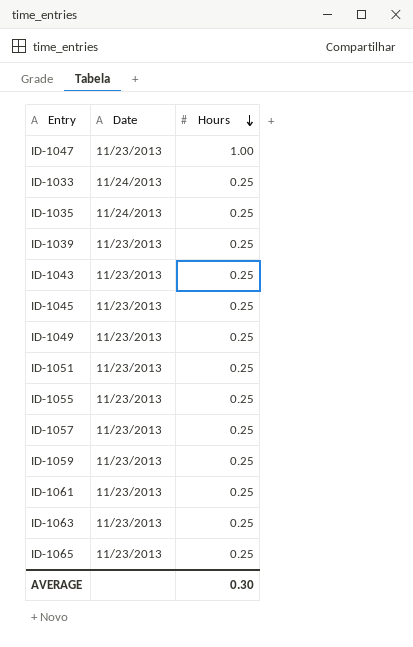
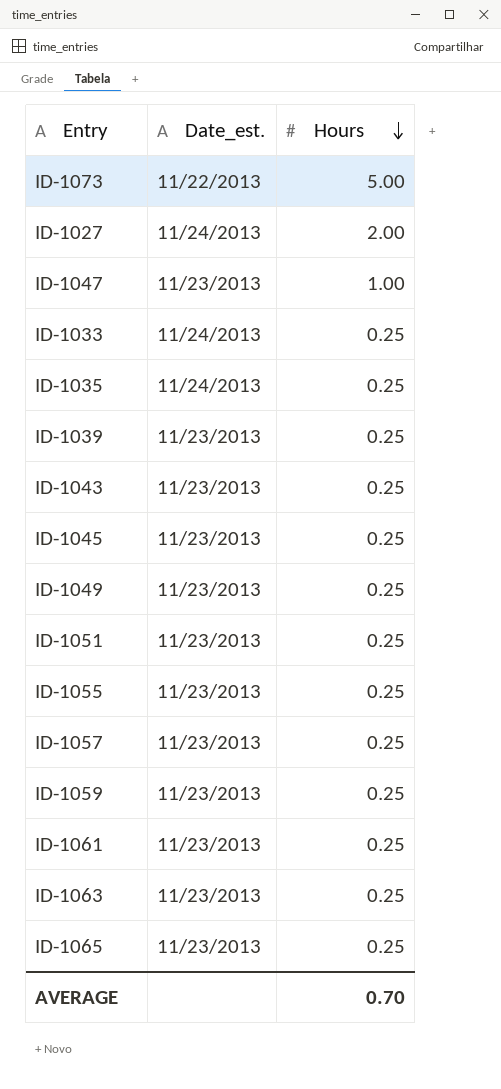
column name: Date -> Date_est.
row ID-1073: none -> 11/22/2013 | 5.00
row ID-1027: none -> 11/24/2013 | 2.00
AVERAGE | Hours: 0.30 -> 0.70

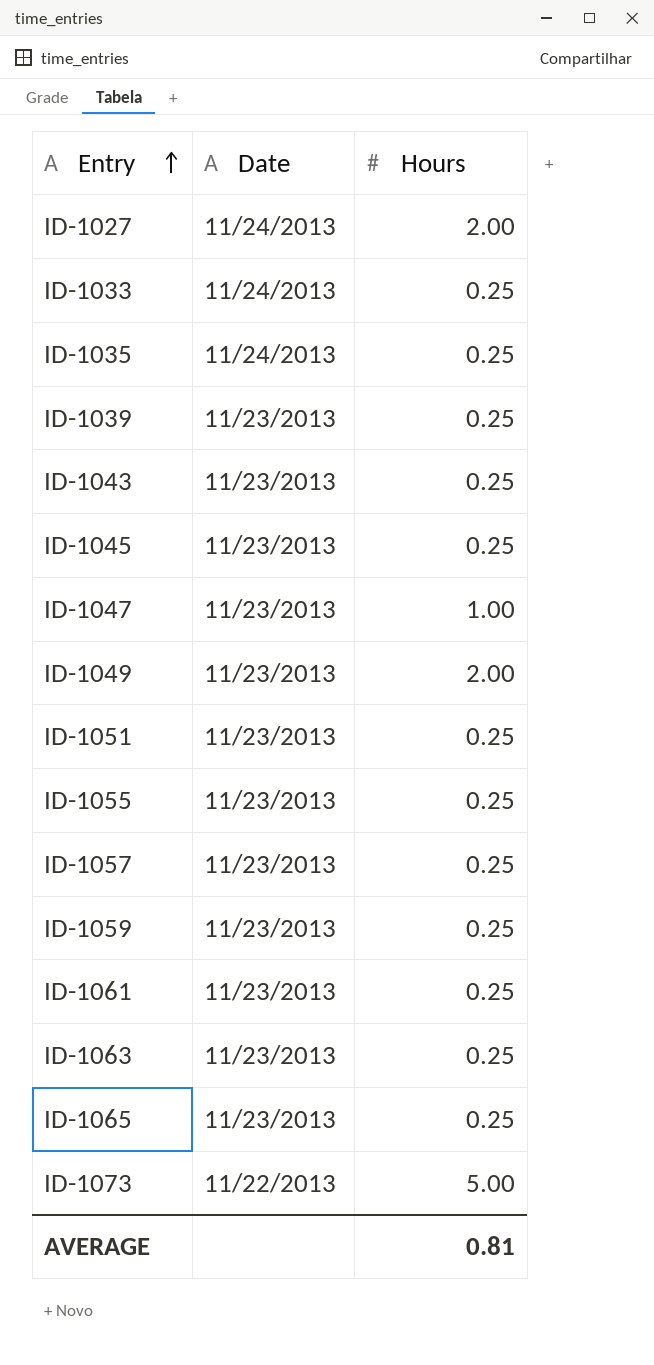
row order: Hours descending -> Entry ascending
column name: Date_est. -> Date
ID-1049 | Hours: 0.25 -> 2.00
AVERAGE | Hours: 0.70 -> 0.81

